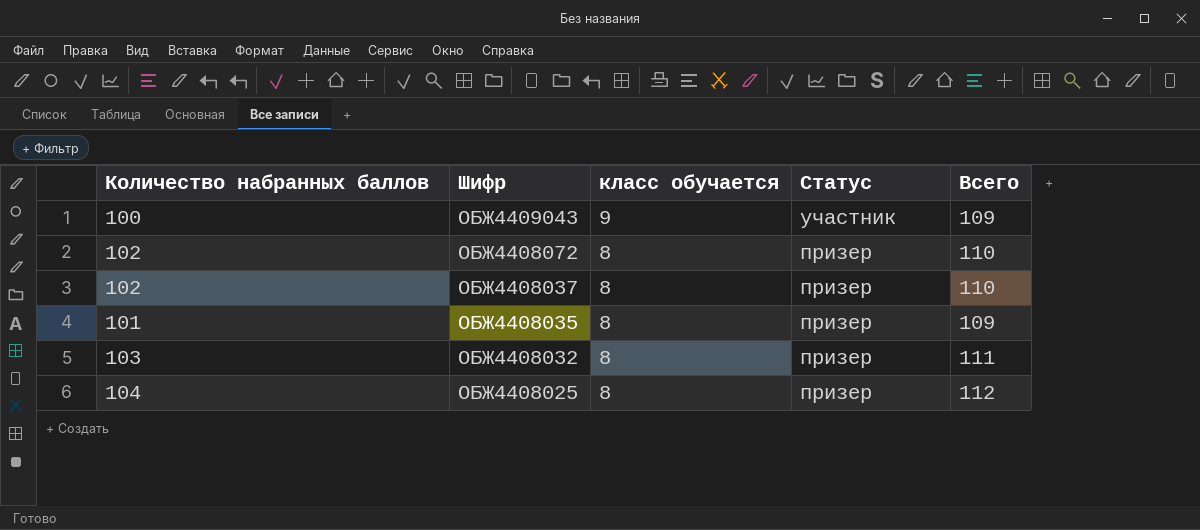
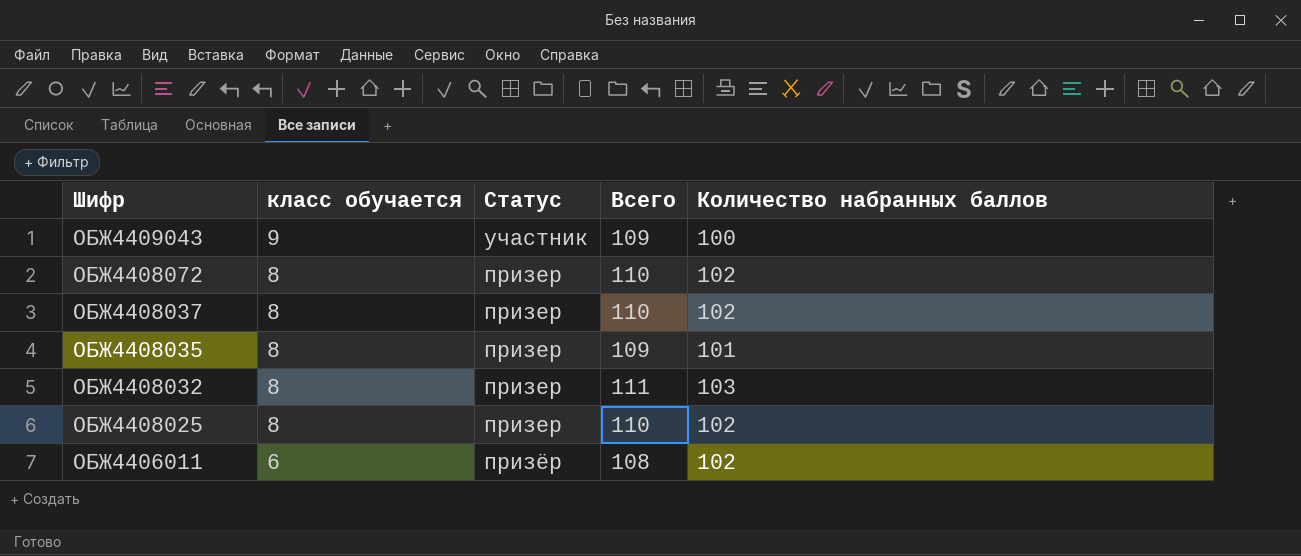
column Количество набранных баллов | position: 1 -> 5
ОБЖ4408025 | Всего: 112 -> 110
ОБЖ4408025 | Количество набранных баллов: 104 -> 102
row ОБЖ4406011: none -> 6 | призёр | 108 | 102

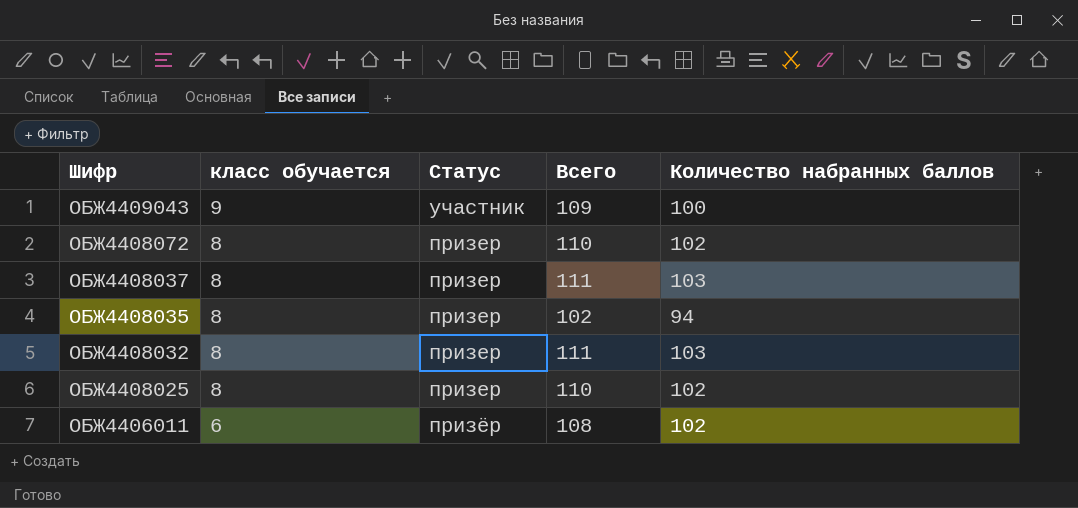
ОБЖ4408037 | Всего: 110 -> 111
ОБЖ4408037 | Количество набранных баллов: 102 -> 103
ОБЖ4408035 | Всего: 109 -> 102
ОБЖ4408035 | Количество набранных баллов: 101 -> 94

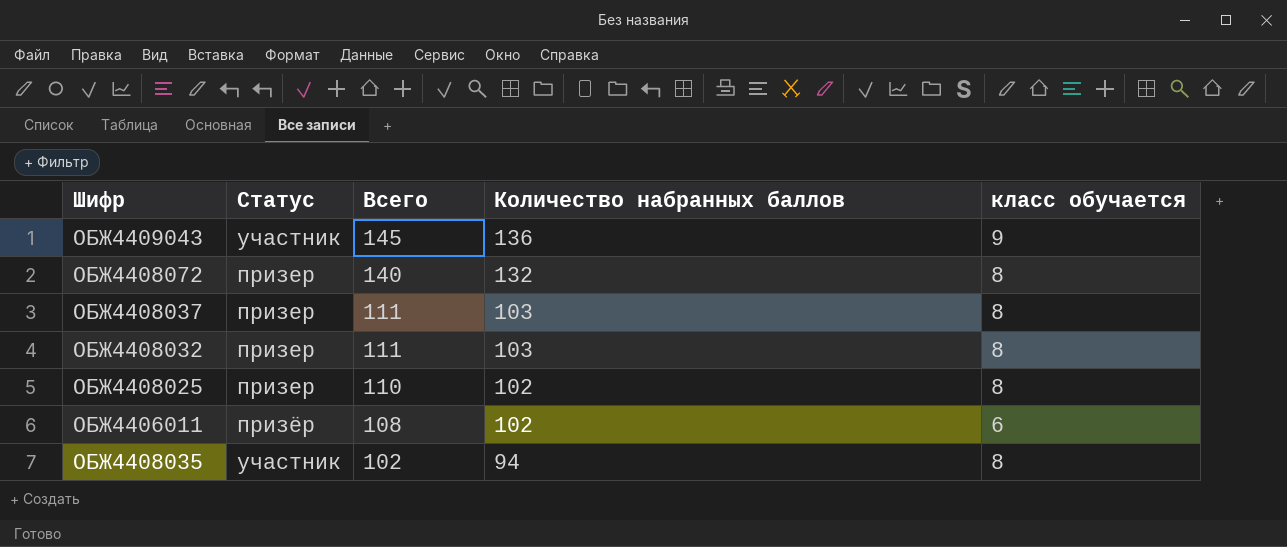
row order: Шифр descending -> Всего descending
column класс обучается | position: 2 -> 5
ОБЖ4409043 | Всего: 109 -> 145
ОБЖ4409043 | Количество набранных баллов: 100 -> 136
ОБЖ4408072 | Всего: 110 -> 140
ОБЖ4408072 | Количество набранных баллов: 102 -> 132
ОБЖ4408035 | Статус: призер -> участник

